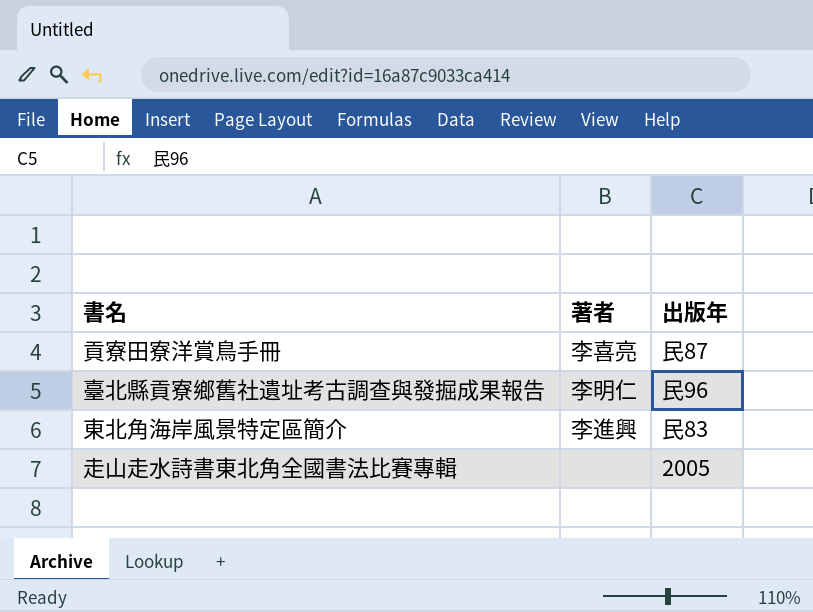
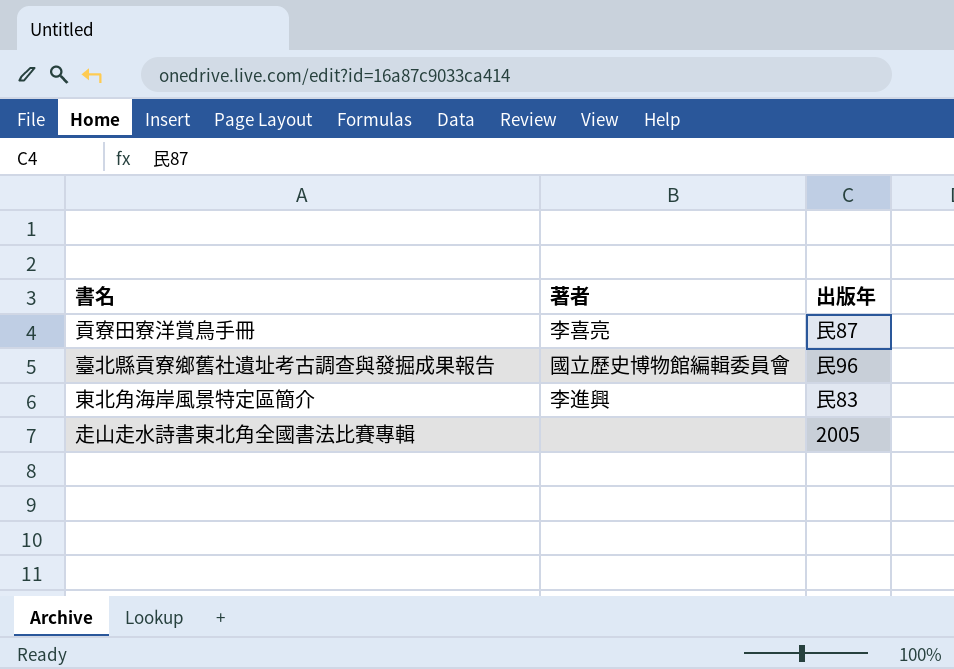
臺北縣貢寮鄉舊社遺址考古調查與發掘成果報告 | 著者: 李明仁 -> 國立歷史博物館編輯委員會

